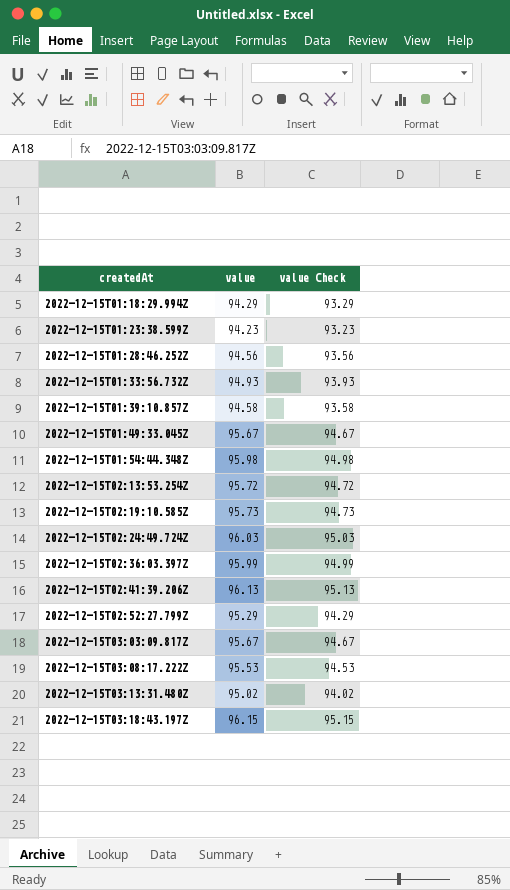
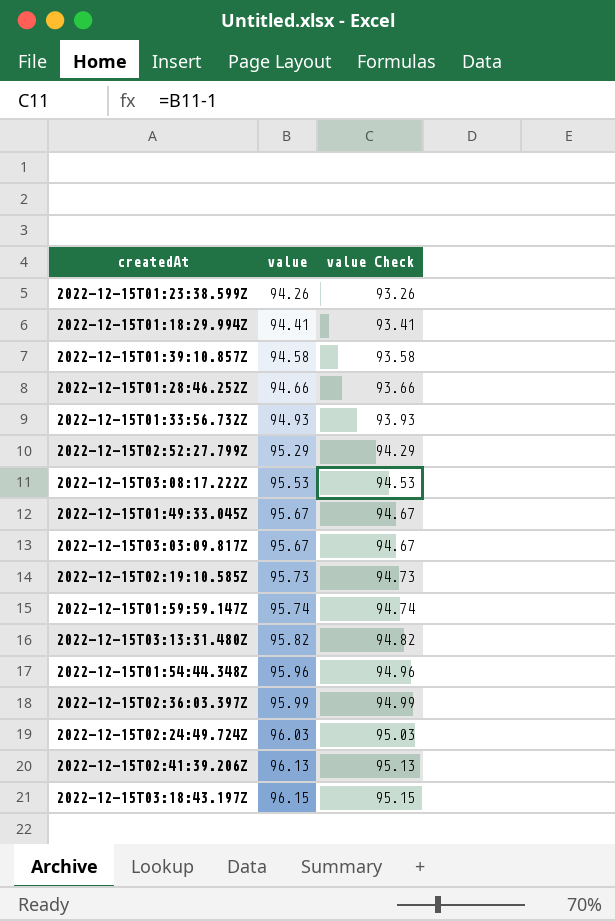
row order: createdAt ascending -> value ascending
row 2022-12-15T02:13:53.254Z: 95.72 | 94.72 -> none
2022-12-15T01:23:38.599Z | value: 94.23 -> 94.26
2022-12-15T01:23:38.599Z | value Check: 93.23 -> 93.26
2022-12-15T01:18:29.994Z | value: 94.29 -> 94.41
2022-12-15T01:18:29.994Z | value Check: 93.29 -> 93.41
2022-12-15T01:28:46.252Z | value: 94.56 -> 94.66
2022-12-15T01:28:46.252Z | value Check: 93.56 -> 93.66
row 2022-12-15T01:59:59.147Z: none -> 95.74 | 94.74
2022-12-15T03:13:31.480Z | value: 95.02 -> 95.82
2022-12-15T03:13:31.480Z | value Check: 94.02 -> 94.82
2022-12-15T01:54:44.348Z | value: 95.98 -> 95.96
2022-12-15T01:54:44.348Z | value Check: 94.98 -> 94.96

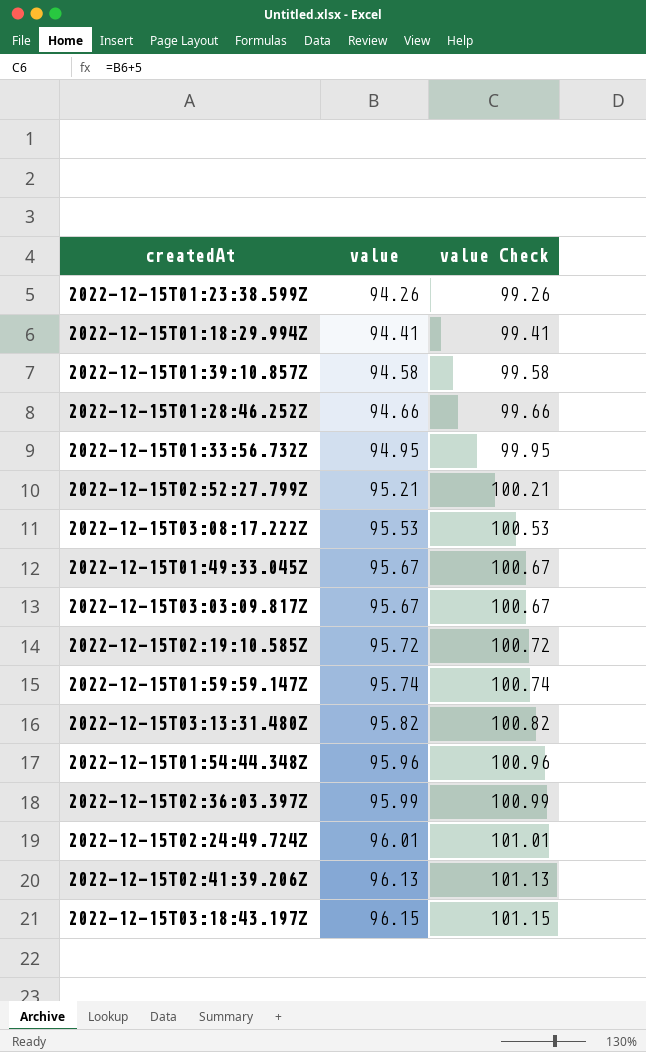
column value Check | formula: [value] - 1 -> [value] + 5
2022-12-15T01:33:56.732Z | value: 94.93 -> 94.95
2022-12-15T02:52:27.799Z | value: 95.29 -> 95.21
2022-12-15T02:19:10.585Z | value: 95.73 -> 95.72
2022-12-15T02:24:49.724Z | value: 96.03 -> 96.01

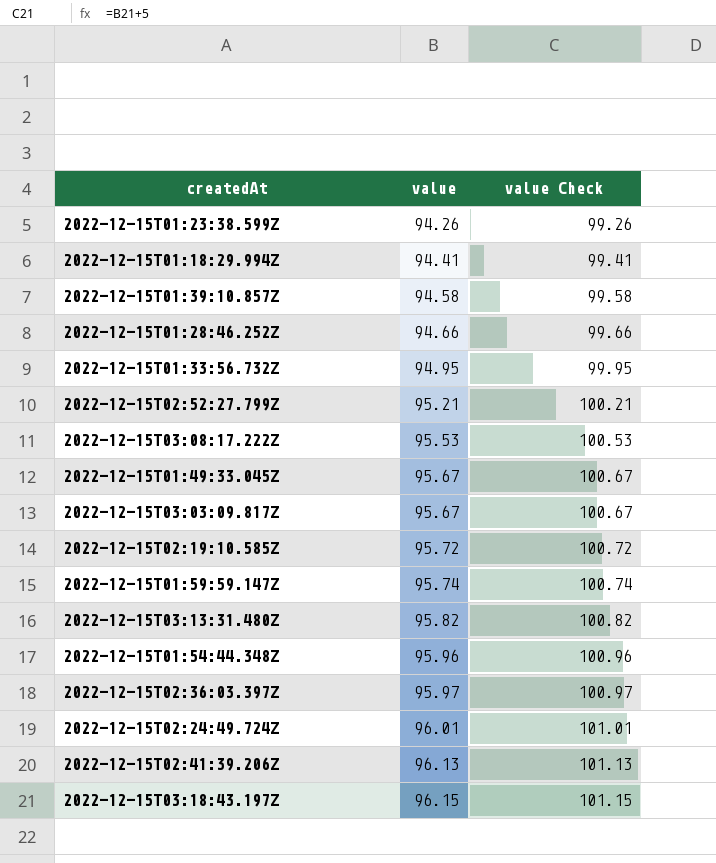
2022-12-15T02:36:03.397Z | value: 95.99 -> 95.97
2022-12-15T02:36:03.397Z | value Check: 100.99 -> 100.97

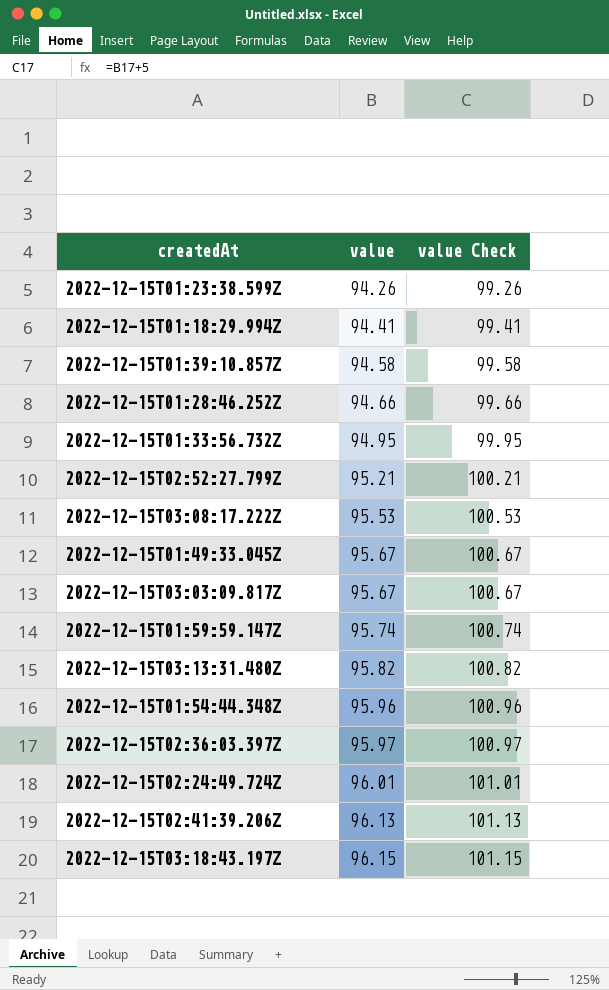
row 2022-12-15T02:19:10.585Z: 95.72 | 100.72 -> none

